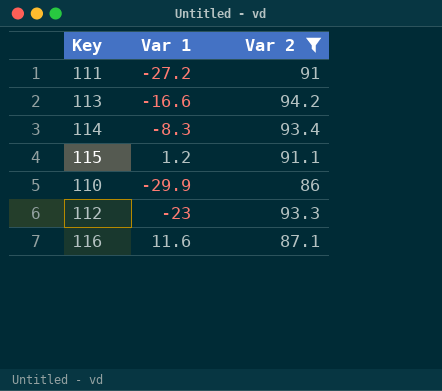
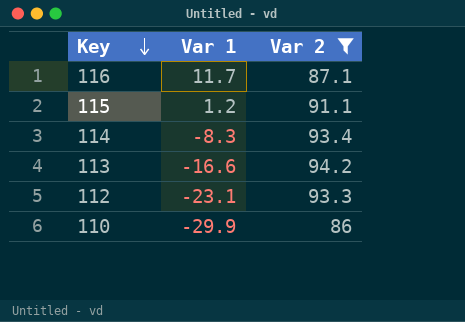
row order: none -> Key descending
row 111: -27.2 | 91 -> none
116 | Var 1: 11.6 -> 11.7
112 | Var 1: -23 -> -23.1

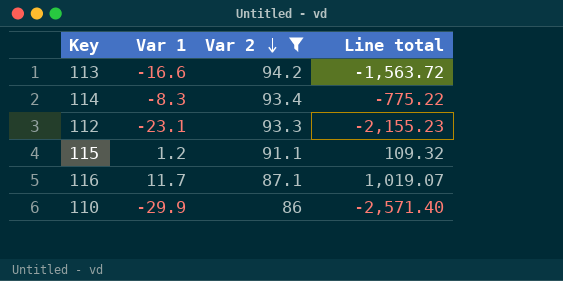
row order: Key descending -> Var 2 descending
column Line total | formula: none -> [Var 1] * [Var 2]

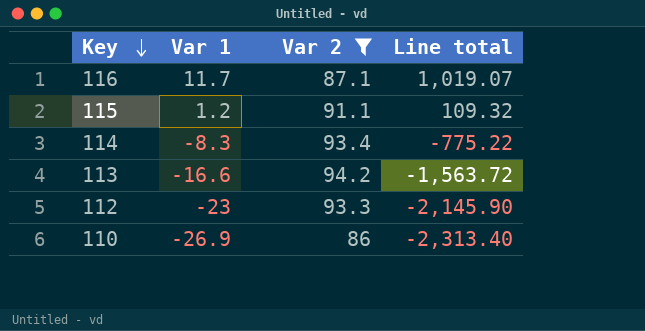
row order: Var 2 descending -> Key descending
112 | Var 1: -23.1 -> -23
112 | Line total: -2,155.23 -> -2,145.90
110 | Var 1: -29.9 -> -26.9
110 | Line total: -2,571.40 -> -2,313.40

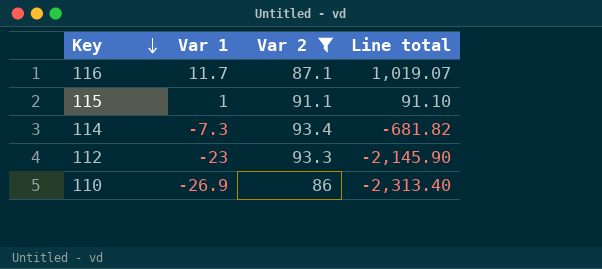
row 113: -16.6 | 94.2 | -1,563.72 -> none
115 | Var 1: 1.2 -> 1
115 | Line total: 109.32 -> 91.10
114 | Var 1: -8.3 -> -7.3
114 | Line total: -775.22 -> -681.82

